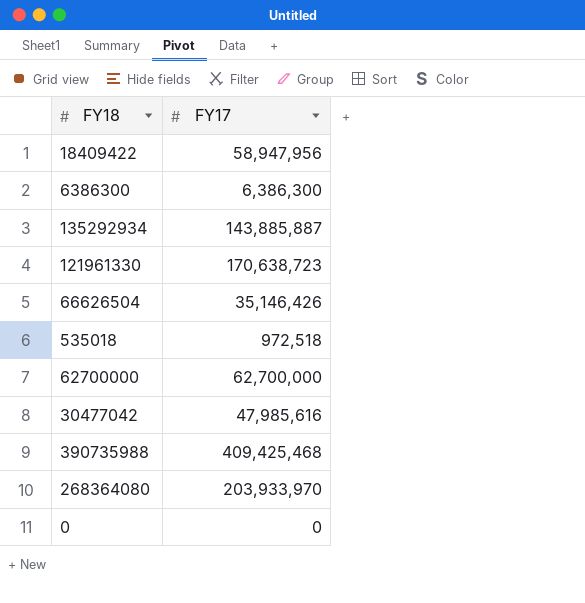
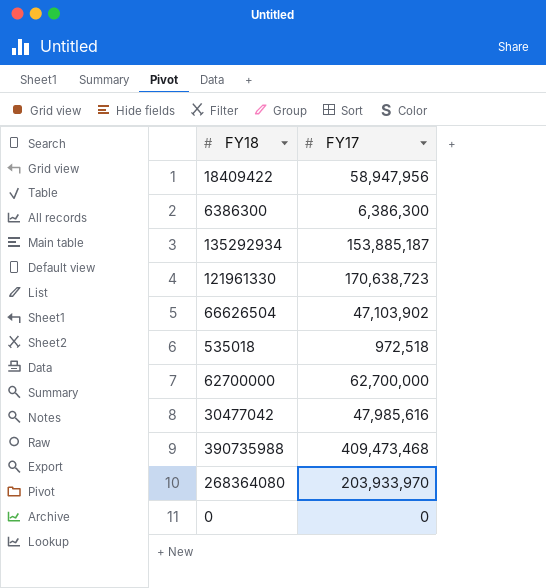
135292934 | FY17: 143,885,887 -> 153,885,187
66626504 | FY17: 35,146,426 -> 47,103,902
390735988 | FY17: 409,425,468 -> 409,473,468

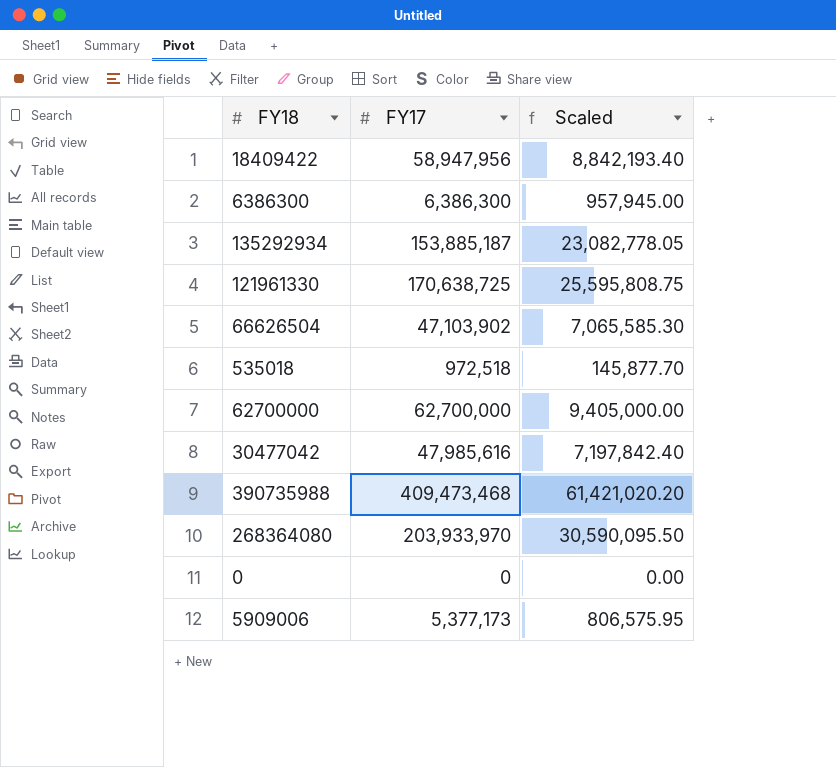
column Scaled | formula: none -> [FY17] * 0.15
121961330 | FY17: 170,638,723 -> 170,638,725
row 5909006: none -> 5,377,173 | 806,575.95

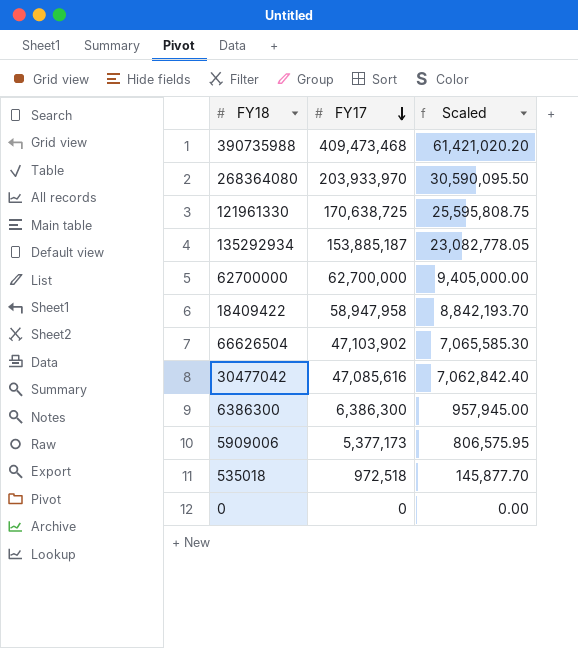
row order: none -> FY17 descending
18409422 | FY17: 58,947,956 -> 58,947,958
18409422 | Scaled: 8,842,193.40 -> 8,842,193.70
30477042 | FY17: 47,985,616 -> 47,085,616
30477042 | Scaled: 7,197,842.40 -> 7,062,842.40

